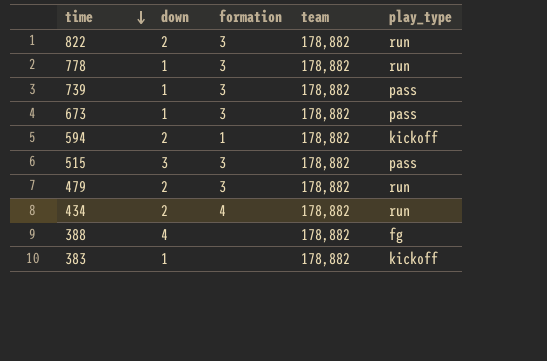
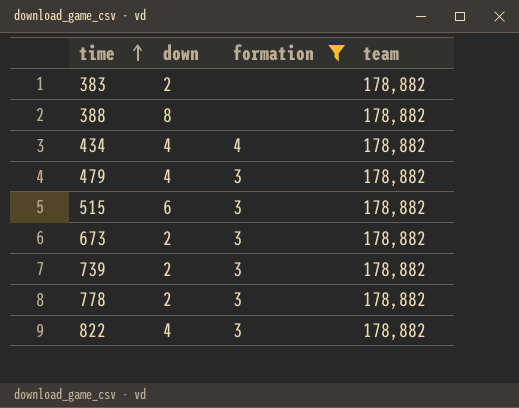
filter: none -> formation != 1
row order: time descending -> time ascending
column play_type | position: 5 -> none
383 | down: 1 -> 2
388 | down: 4 -> 8
434 | down: 2 -> 4
479 | down: 2 -> 4
515 | down: 3 -> 6
673 | down: 1 -> 2
739 | down: 1 -> 2
778 | down: 1 -> 2
822 | down: 2 -> 4

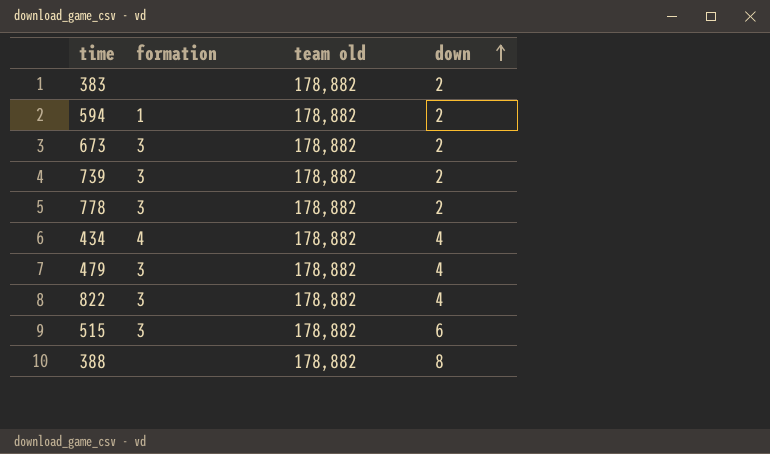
filter: formation != 1 -> none
row order: time ascending -> down ascending
column name: team -> team old
column down | position: 2 -> 4

